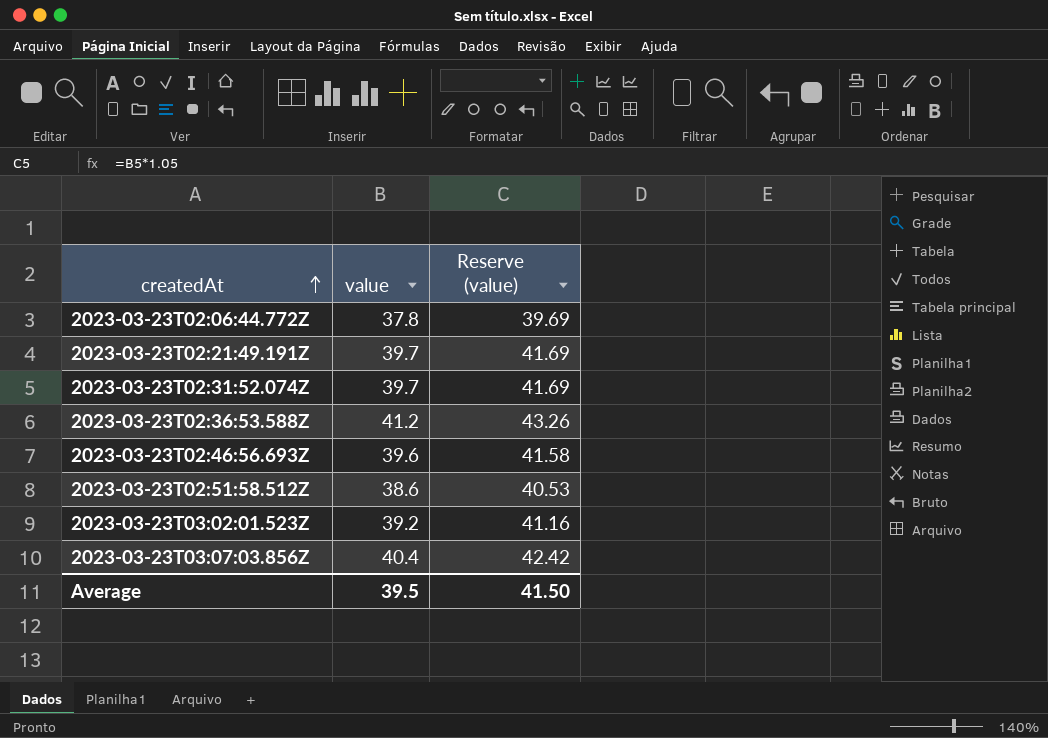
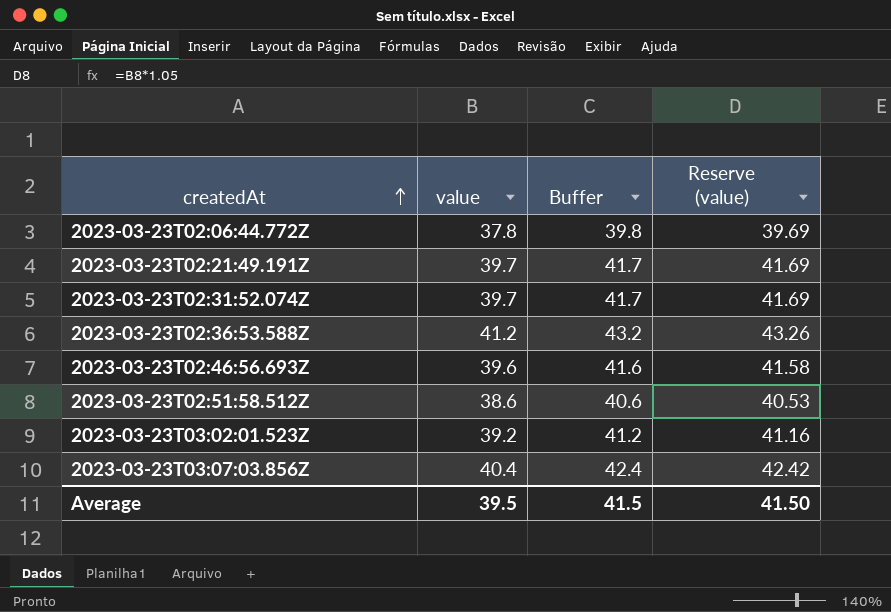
column Buffer | formula: none -> [value] + 2

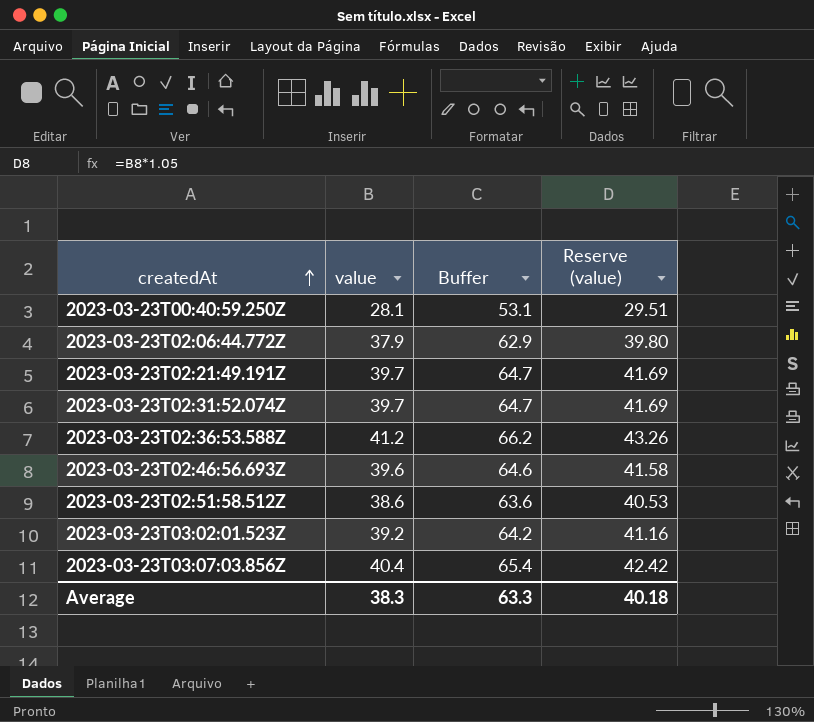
column Buffer | formula: [value] + 2 -> [value] + 25
row 2023-03-23T00:40:59.250Z: none -> 28.1 | 53.1 | 29.51
2023-03-23T02:06:44.772Z | value: 37.8 -> 37.9
2023-03-23T02:06:44.772Z | Reserve (value): 39.69 -> 39.80
Average | value: 39.5 -> 38.3
Average | Buffer: 41.5 -> 63.3
Average | Reserve (value): 41.50 -> 40.18

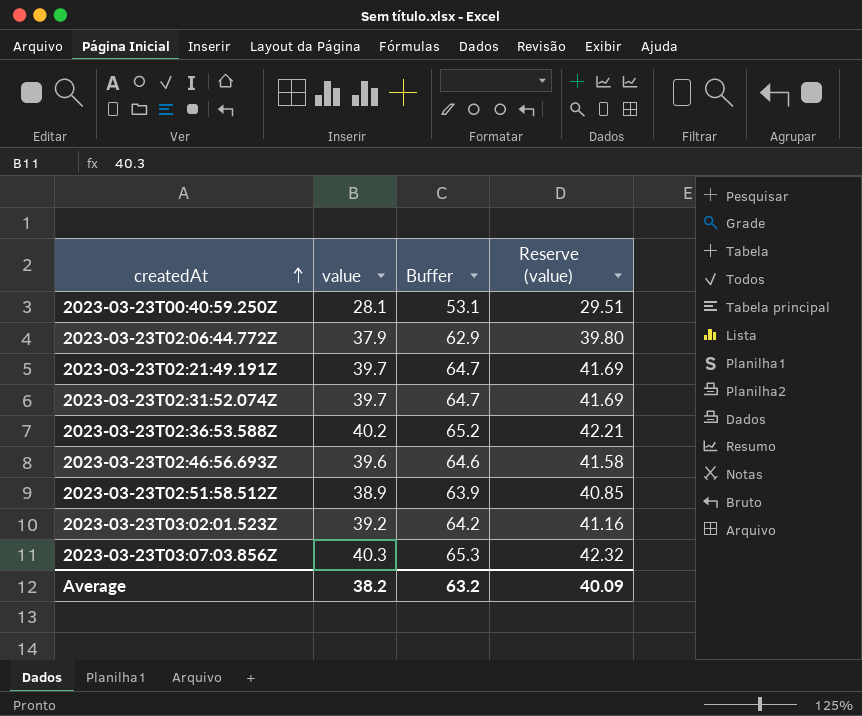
2023-03-23T02:36:53.588Z | value: 41.2 -> 40.2
2023-03-23T02:36:53.588Z | Buffer: 66.2 -> 65.2
2023-03-23T02:36:53.588Z | Reserve (value): 43.26 -> 42.21
2023-03-23T02:51:58.512Z | value: 38.6 -> 38.9
2023-03-23T02:51:58.512Z | Buffer: 63.6 -> 63.9
2023-03-23T02:51:58.512Z | Reserve (value): 40.53 -> 40.85
2023-03-23T03:07:03.856Z | value: 40.4 -> 40.3
2023-03-23T03:07:03.856Z | Buffer: 65.4 -> 65.3
2023-03-23T03:07:03.856Z | Reserve (value): 42.42 -> 42.32
Average | value: 38.3 -> 38.2
Average | Buffer: 63.3 -> 63.2
Average | Reserve (value): 40.18 -> 40.09

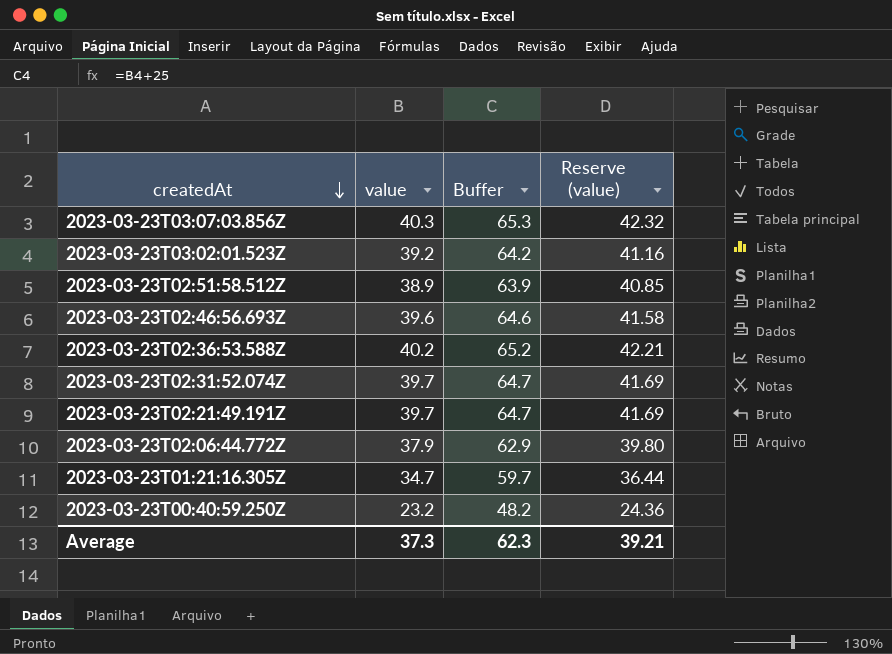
row order: createdAt ascending -> createdAt descending
row 2023-03-23T01:21:16.305Z: none -> 34.7 | 59.7 | 36.44
2023-03-23T00:40:59.250Z | value: 28.1 -> 23.2
2023-03-23T00:40:59.250Z | Buffer: 53.1 -> 48.2
2023-03-23T00:40:59.250Z | Reserve (value): 29.51 -> 24.36
Average | value: 38.2 -> 37.3
Average | Buffer: 63.2 -> 62.3
Average | Reserve (value): 40.09 -> 39.21

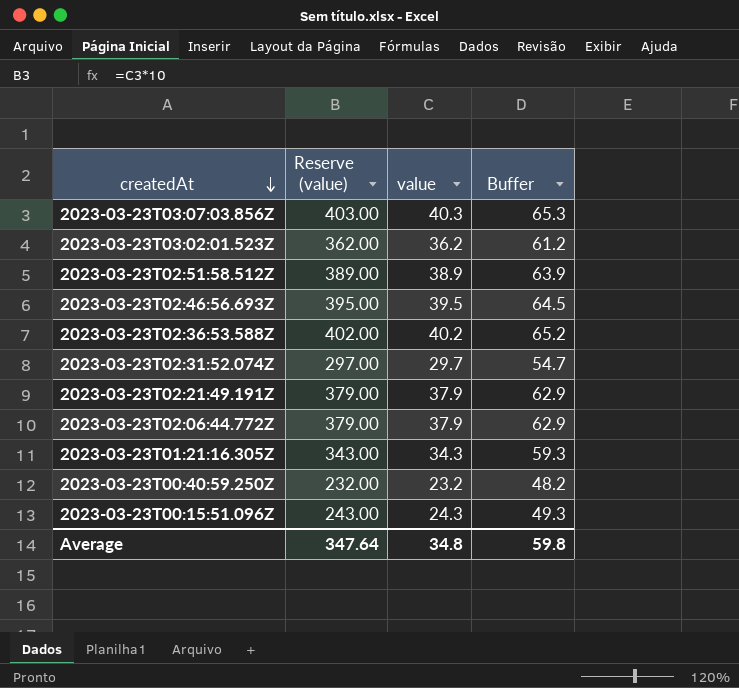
column Reserve (value) | formula: [value] * 1.05 -> [value] * 10
column Reserve (value) | position: 4 -> 2
2023-03-23T03:02:01.523Z | value: 39.2 -> 36.2
2023-03-23T03:02:01.523Z | Buffer: 64.2 -> 61.2
2023-03-23T02:46:56.693Z | value: 39.6 -> 39.5
2023-03-23T02:46:56.693Z | Buffer: 64.6 -> 64.5
2023-03-23T02:31:52.074Z | value: 39.7 -> 29.7
2023-03-23T02:31:52.074Z | Buffer: 64.7 -> 54.7
2023-03-23T02:21:49.191Z | value: 39.7 -> 37.9
2023-03-23T02:21:49.191Z | Buffer: 64.7 -> 62.9
2023-03-23T01:21:16.305Z | value: 34.7 -> 34.3
2023-03-23T01:21:16.305Z | Buffer: 59.7 -> 59.3
row 2023-03-23T00:15:51.096Z: none -> 243.00 | 24.3 | 49.3
Average | Reserve (value): 39.21 -> 347.64
Average | value: 37.3 -> 34.8
Average | Buffer: 62.3 -> 59.8

